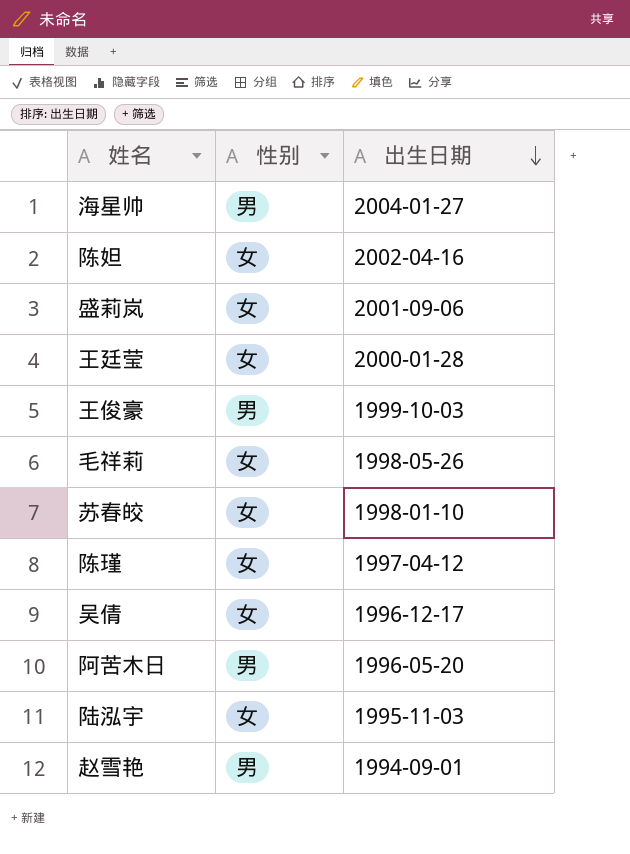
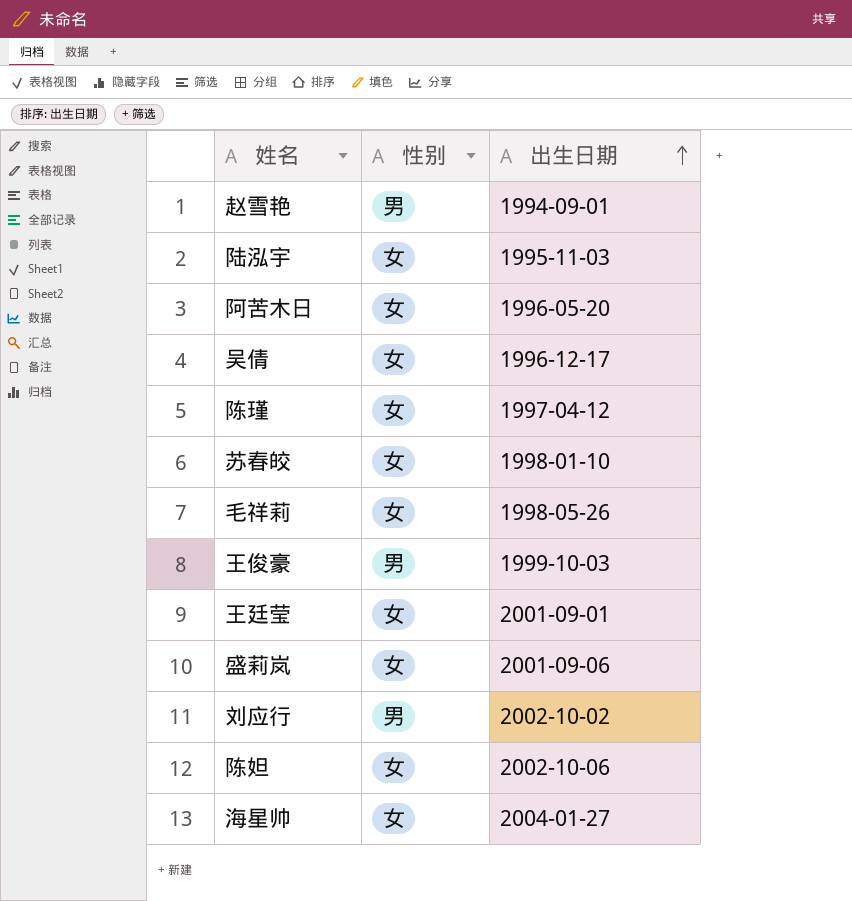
row order: 出生日期 descending -> 出生日期 ascending
阿苦木日 | 性别: 男 -> 女
王廷莹 | 出生日期: 2000-01-28 -> 2001-09-01
row 刘应行: none -> 男 | 2002-10-02
陈妲 | 出生日期: 2002-04-16 -> 2002-10-06
海星帅 | 性别: 男 -> 女

